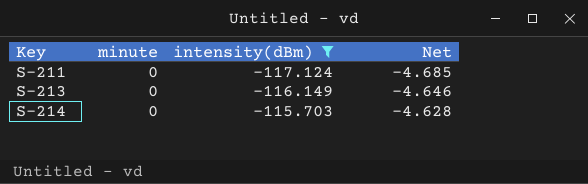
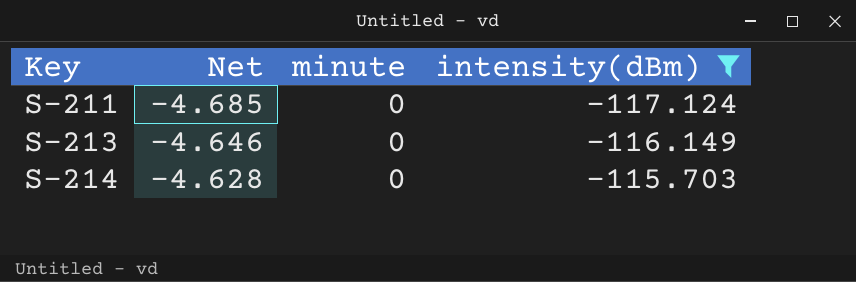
column Net | position: 4 -> 2

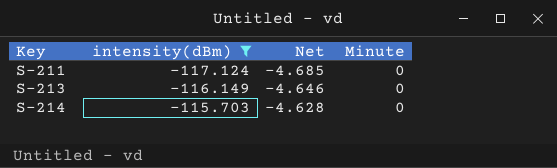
column intensity(dBm) | position: 4 -> 2
column name: minute -> Minute

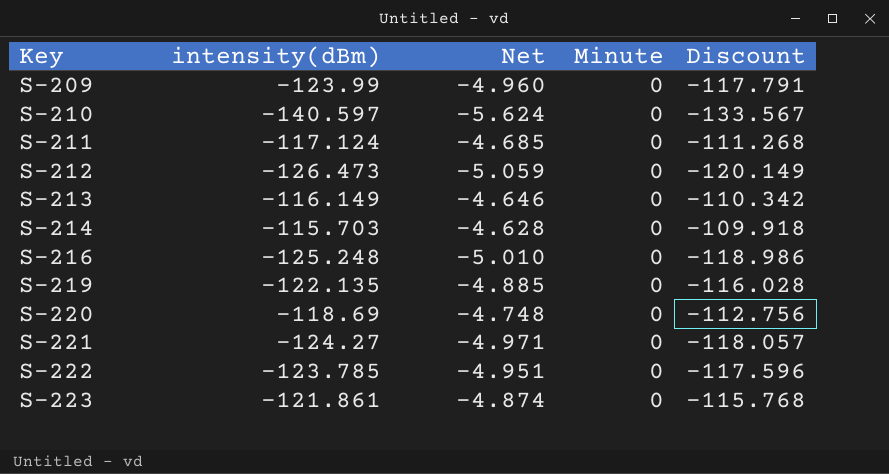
filter: intensity(dBm) >= -117.124 -> none
column Discount | formula: none -> [intensity(dBm)] * 0.95

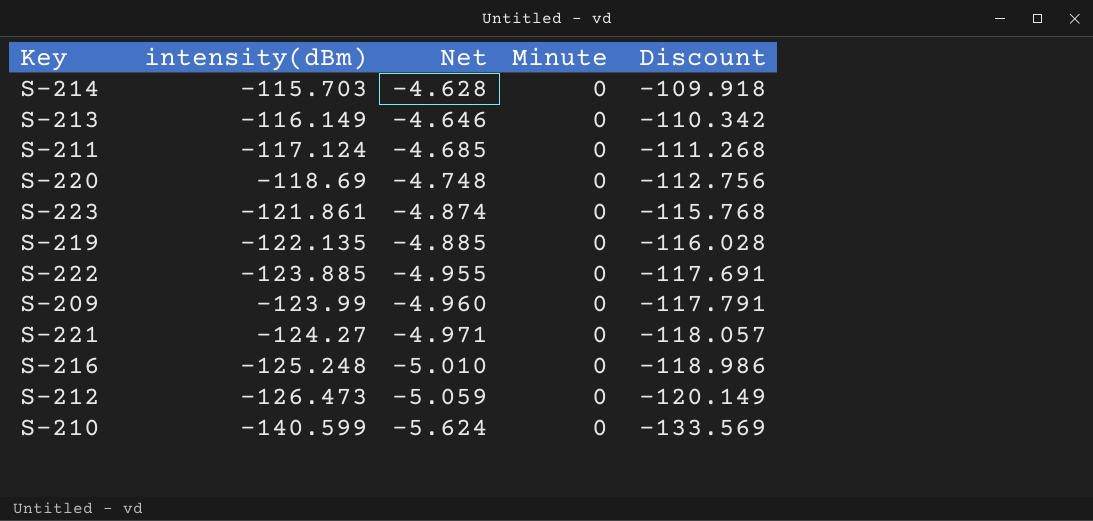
row order: Key ascending -> intensity(dBm) descending
S-222 | intensity(dBm): -123.785 -> -123.885
S-222 | Net: -4.951 -> -4.955
S-222 | Discount: -117.596 -> -117.691
S-210 | intensity(dBm): -140.597 -> -140.599
S-210 | Discount: -133.567 -> -133.569

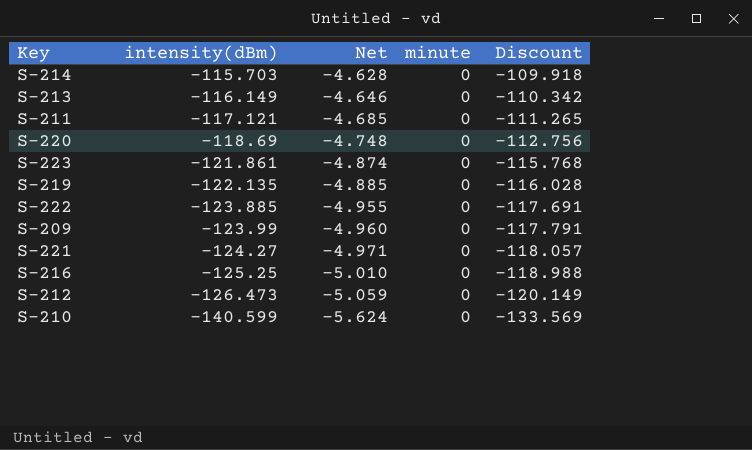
column name: Minute -> minute
S-211 | intensity(dBm): -117.124 -> -117.121
S-211 | Discount: -111.268 -> -111.265
S-216 | intensity(dBm): -125.248 -> -125.25
S-216 | Discount: -118.986 -> -118.988

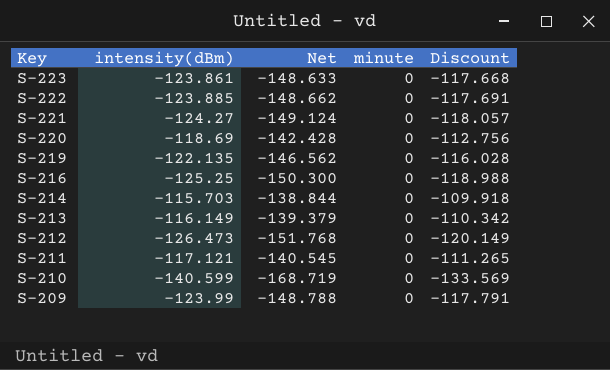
row order: intensity(dBm) descending -> Key descending
column Net | formula: [intensity(dBm)] * 0.04 -> [intensity(dBm)] * 1.2
S-223 | intensity(dBm): -121.861 -> -123.861
S-223 | Discount: -115.768 -> -117.668

